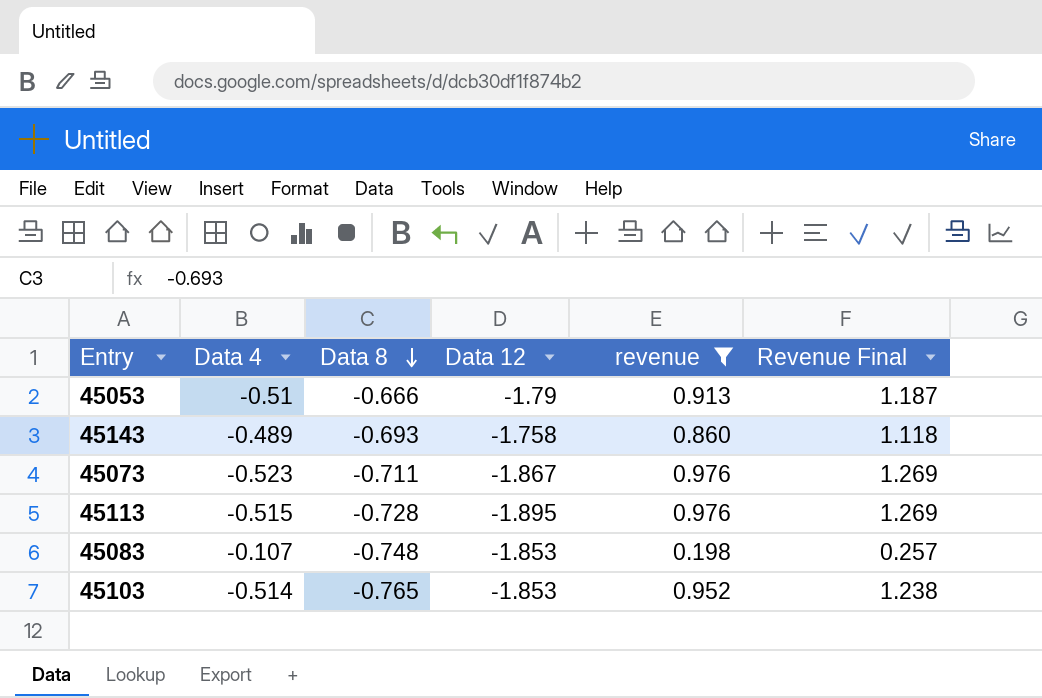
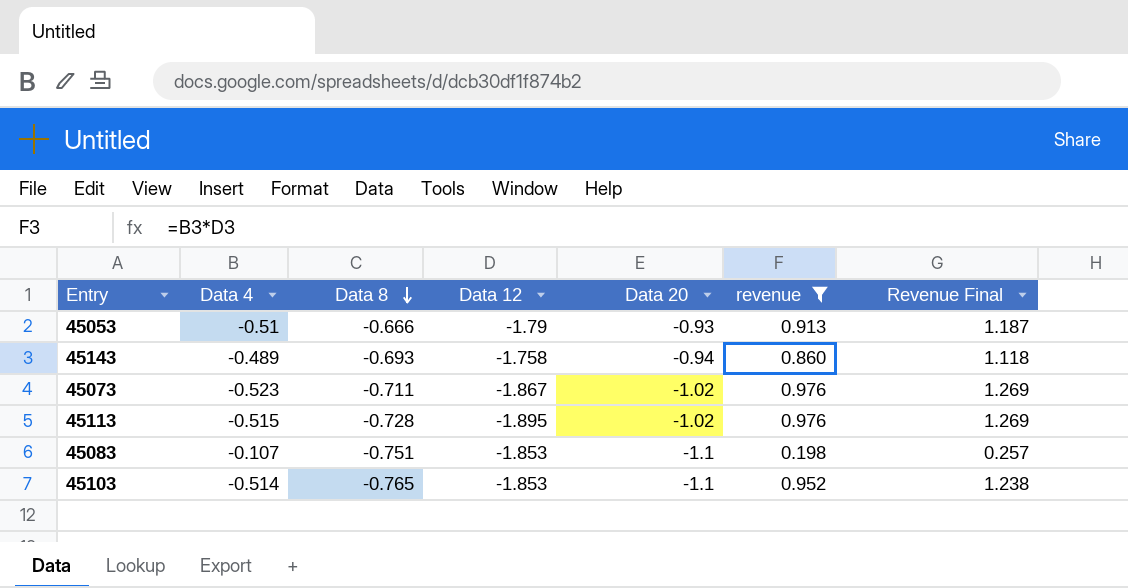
column Data 20 | position: none -> 5
45083 | Data 8: -0.748 -> -0.751

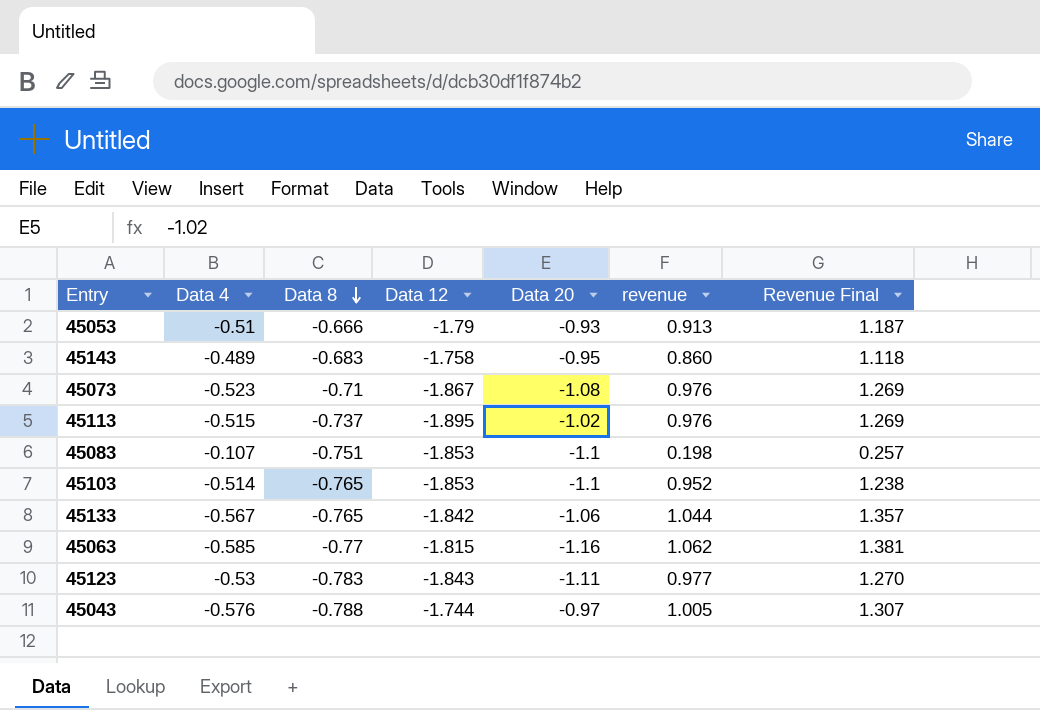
filter: revenue <= 0.976 -> none
45143 | Data 8: -0.693 -> -0.683
45143 | Data 20: -0.94 -> -0.95
45073 | Data 8: -0.711 -> -0.71
45073 | Data 20: -1.02 -> -1.08
45113 | Data 8: -0.728 -> -0.737

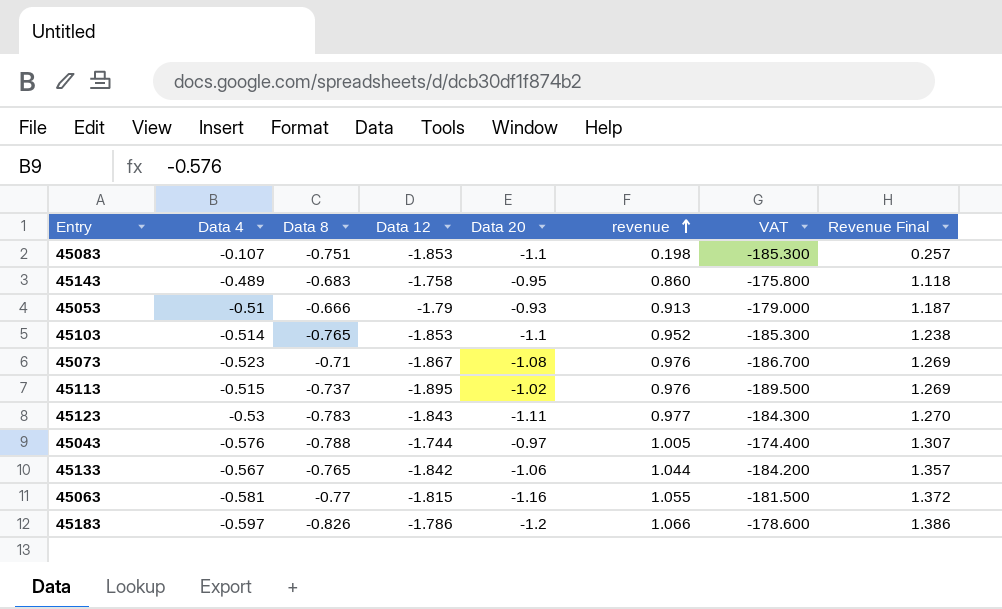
row order: Data 8 descending -> revenue ascending
column VAT | formula: none -> [Data 12] * 100
45063 | Data 4: -0.585 -> -0.581
45063 | revenue: 1.062 -> 1.055
45063 | Revenue Final: 1.381 -> 1.372
row 45183: none -> -0.597 | -0.826 | -1.786 | -1.2 | 1.066 | -178.600 | 1.386

